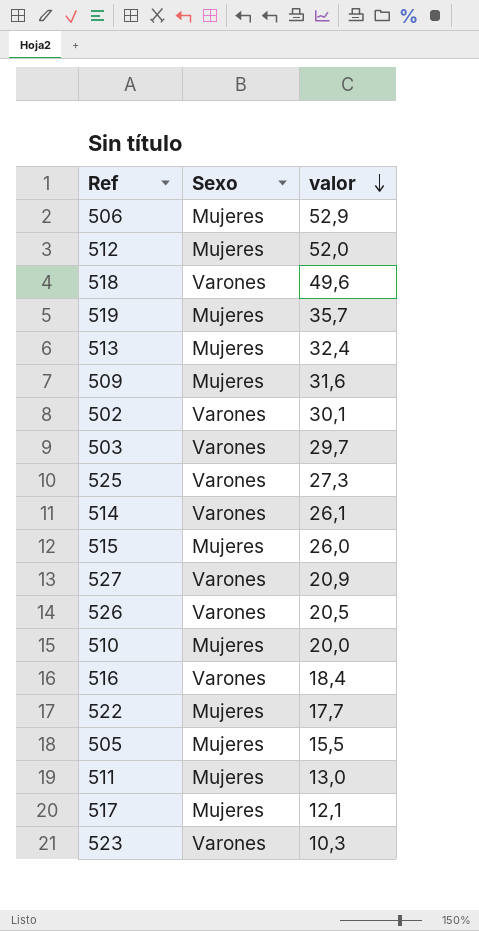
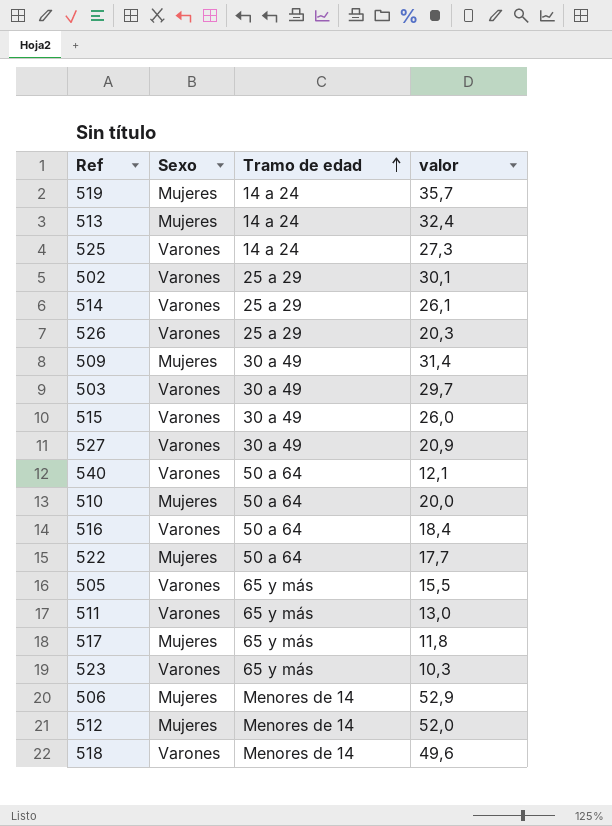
row order: valor descending -> Tramo de edad ascending
column Tramo de edad | position: none -> 3
526 | valor: 20,5 -> 20,3
509 | valor: 31,6 -> 31,4
515 | Sexo: Mujeres -> Varones
row 540: none -> Varones | 50 a 64 | 12,1
505 | Sexo: Mujeres -> Varones
511 | Sexo: Mujeres -> Varones
517 | valor: 12,1 -> 11,8

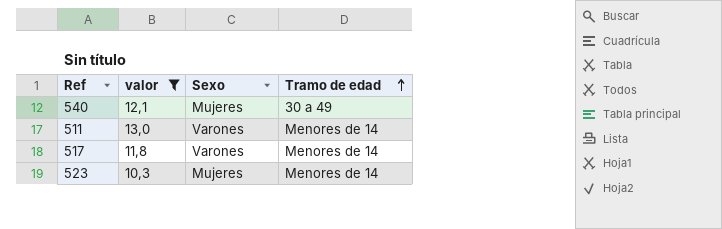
filter: none -> valor <= 13,0
column valor | position: 4 -> 2
540 | Sexo: Varones -> Mujeres
540 | Tramo de edad: 50 a 64 -> 30 a 49
511 | Tramo de edad: 65 y más -> Menores de 14
517 | Sexo: Mujeres -> Varones
517 | Tramo de edad: 65 y más -> Menores de 14
523 | Sexo: Varones -> Mujeres
523 | Tramo de edad: 65 y más -> Menores de 14

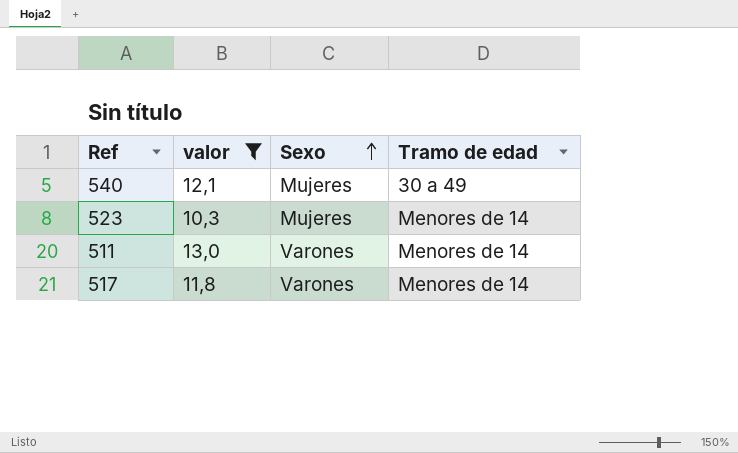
row order: Tramo de edad ascending -> Sexo ascending

